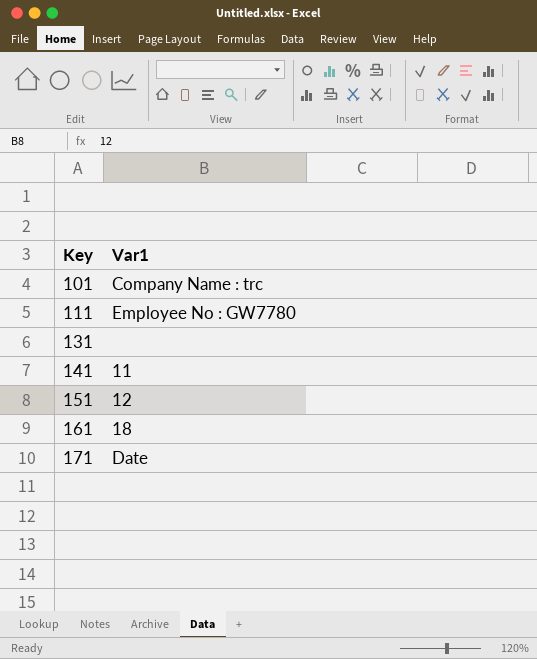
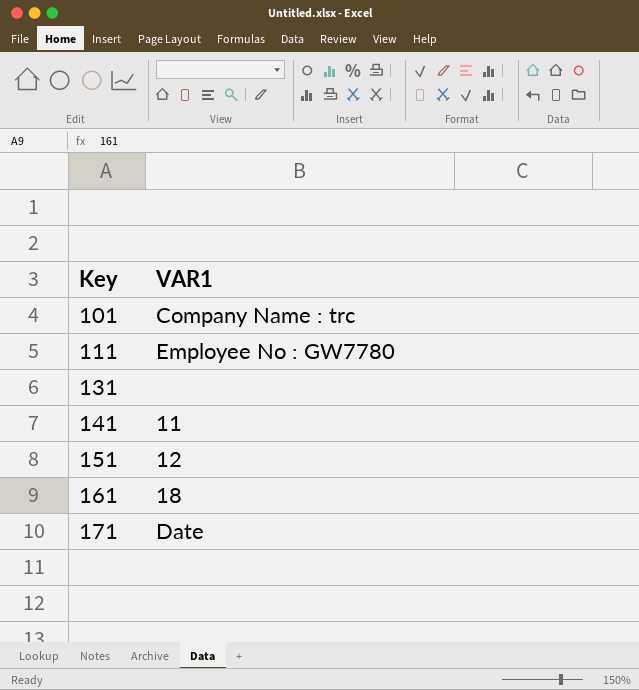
column name: Var1 -> VAR1

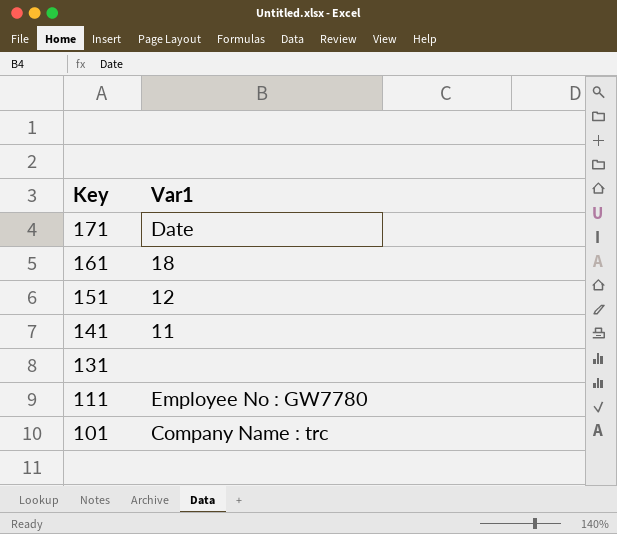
row order: Key ascending -> Key descending
column name: VAR1 -> Var1

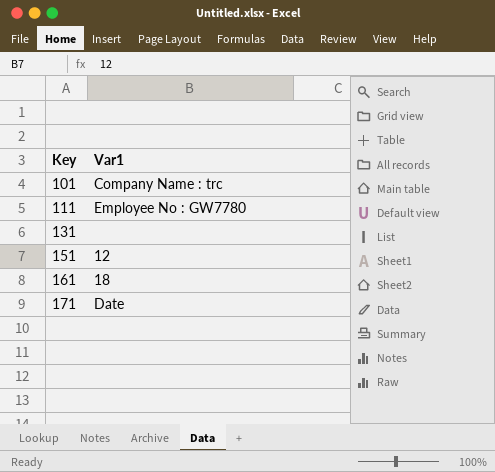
row order: Key descending -> Key ascending
row 141: 11 -> none

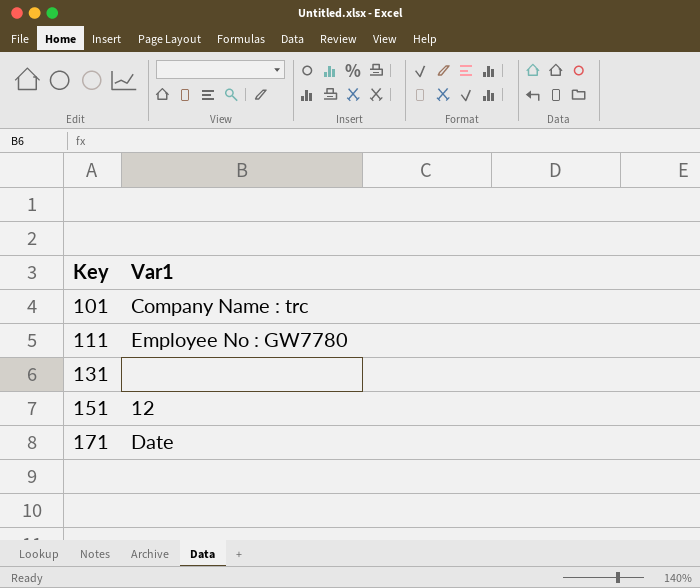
row 161: 18 -> none

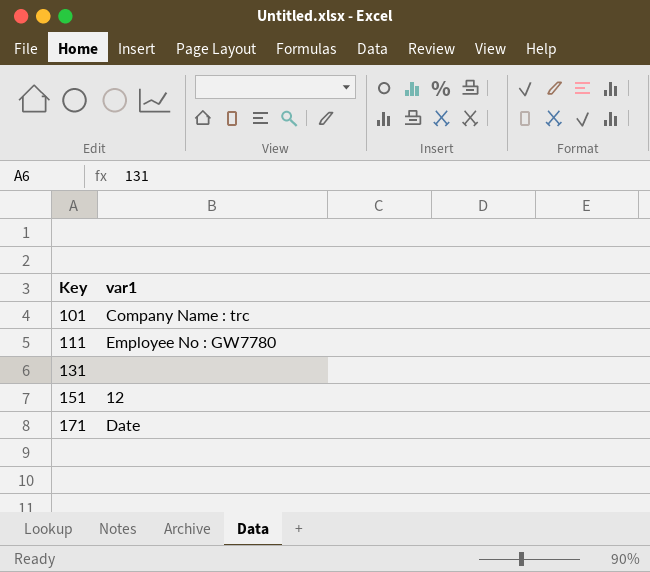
column name: Var1 -> var1

